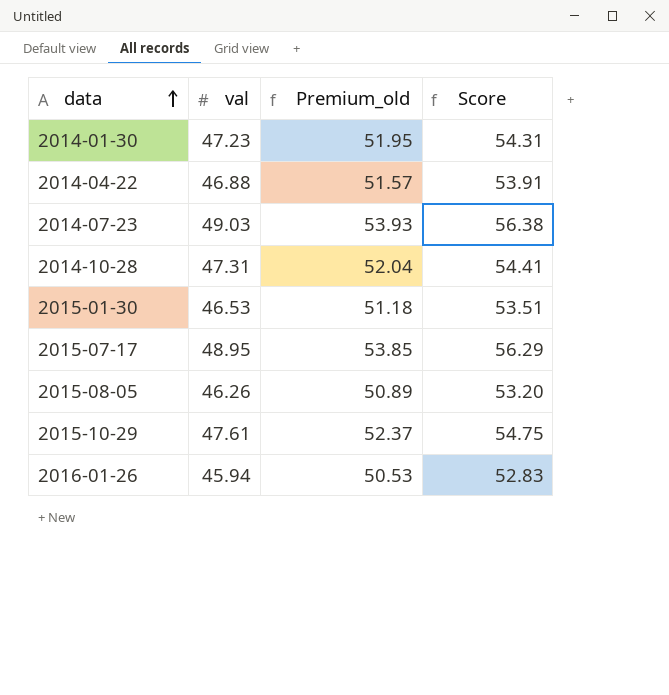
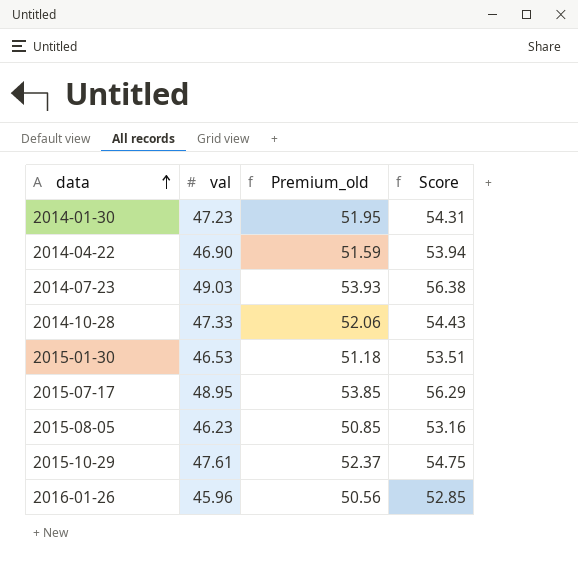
2014-04-22 | val: 46.88 -> 46.90
2014-04-22 | Premium_old: 51.57 -> 51.59
2014-04-22 | Score: 53.91 -> 53.94
2014-10-28 | val: 47.31 -> 47.33
2014-10-28 | Premium_old: 52.04 -> 52.06
2014-10-28 | Score: 54.41 -> 54.43
2015-08-05 | val: 46.26 -> 46.23
2015-08-05 | Premium_old: 50.89 -> 50.85
2015-08-05 | Score: 53.20 -> 53.16
2016-01-26 | val: 45.94 -> 45.96
2016-01-26 | Premium_old: 50.53 -> 50.56
2016-01-26 | Score: 52.83 -> 52.85

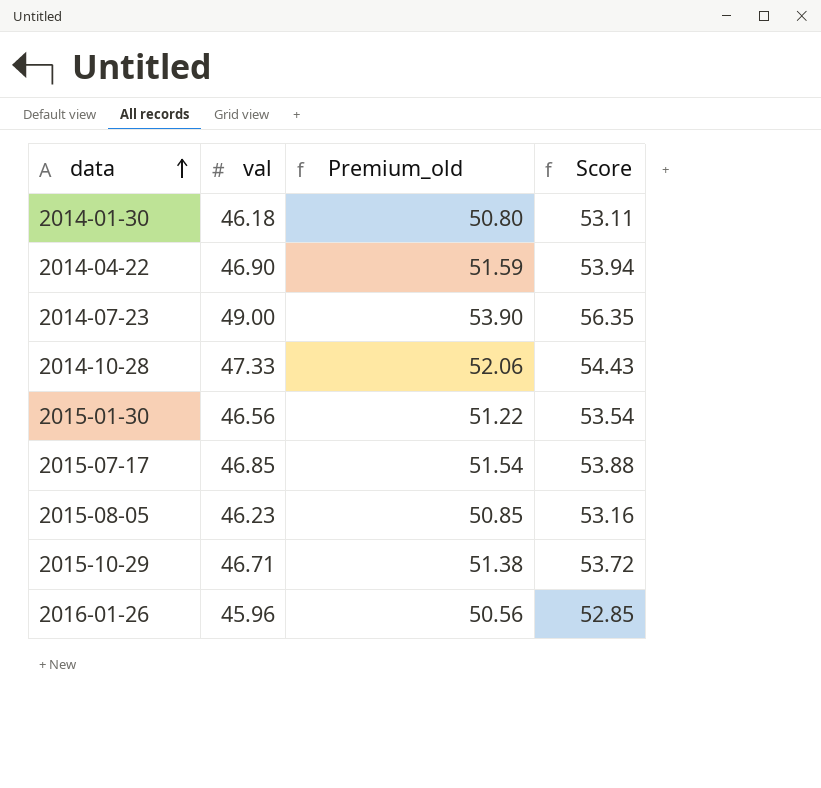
2014-01-30 | val: 47.23 -> 46.18
2014-01-30 | Premium_old: 51.95 -> 50.80
2014-01-30 | Score: 54.31 -> 53.11
2014-07-23 | val: 49.03 -> 49.00
2014-07-23 | Premium_old: 53.93 -> 53.90
2014-07-23 | Score: 56.38 -> 56.35
2015-01-30 | val: 46.53 -> 46.56
2015-01-30 | Premium_old: 51.18 -> 51.22
2015-01-30 | Score: 53.51 -> 53.54
2015-07-17 | val: 48.95 -> 46.85
2015-07-17 | Premium_old: 53.85 -> 51.54
2015-07-17 | Score: 56.29 -> 53.88
2015-10-29 | val: 47.61 -> 46.71
2015-10-29 | Premium_old: 52.37 -> 51.38
2015-10-29 | Score: 54.75 -> 53.72

